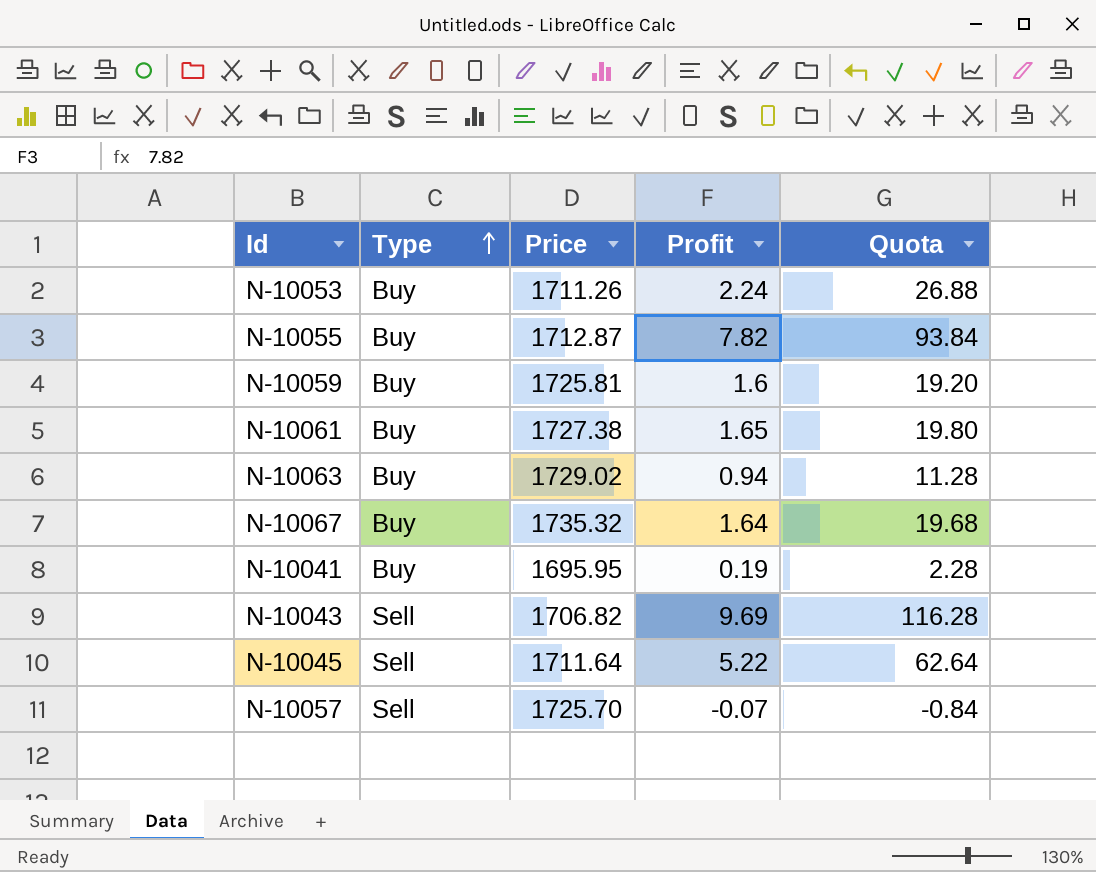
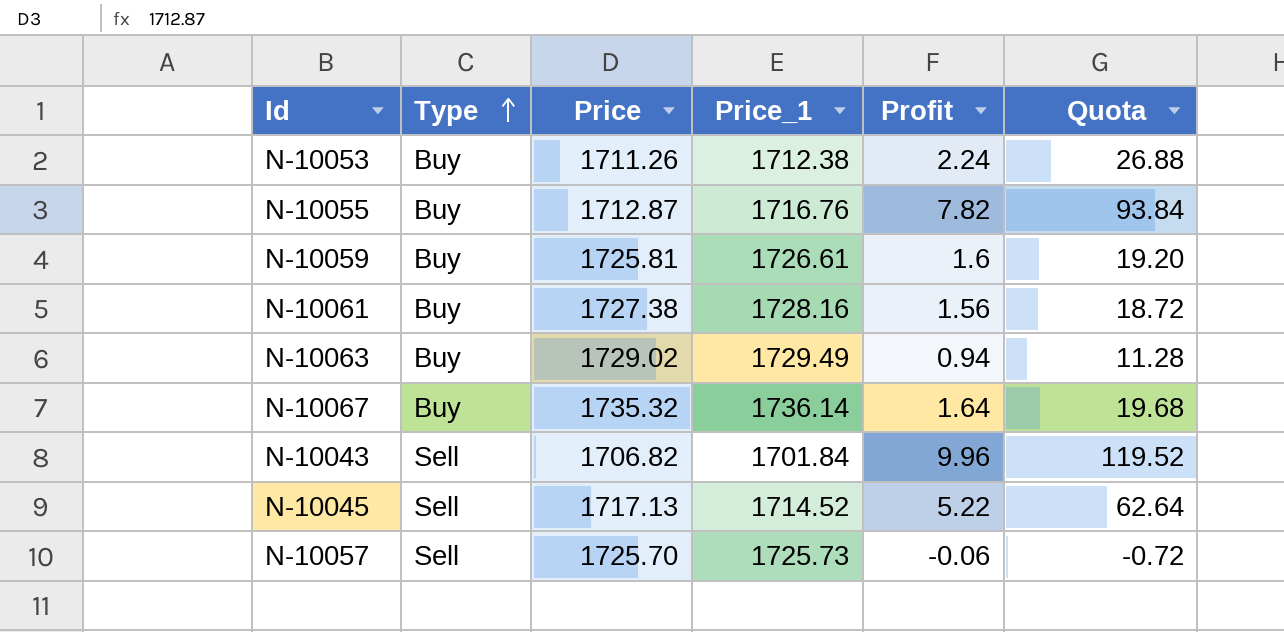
column Price_1 | position: none -> 4
row N-10041: Buy | 1695.95 | 0.19 | 2.28 -> none
N-10061 | Profit: 1.65 -> 1.56
N-10061 | Quota: 19.80 -> 18.72
N-10043 | Profit: 9.69 -> 9.96
N-10043 | Quota: 116.28 -> 119.52
N-10045 | Price: 1711.64 -> 1717.13
N-10057 | Profit: -0.07 -> -0.06
N-10057 | Quota: -0.84 -> -0.72

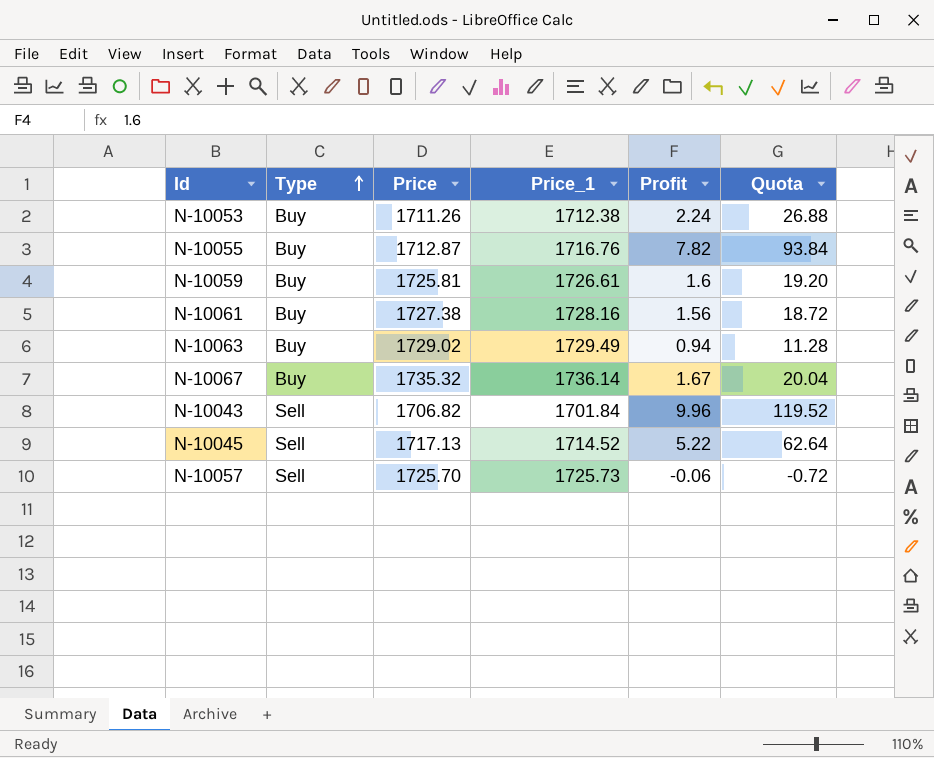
N-10067 | Profit: 1.64 -> 1.67
N-10067 | Quota: 19.68 -> 20.04

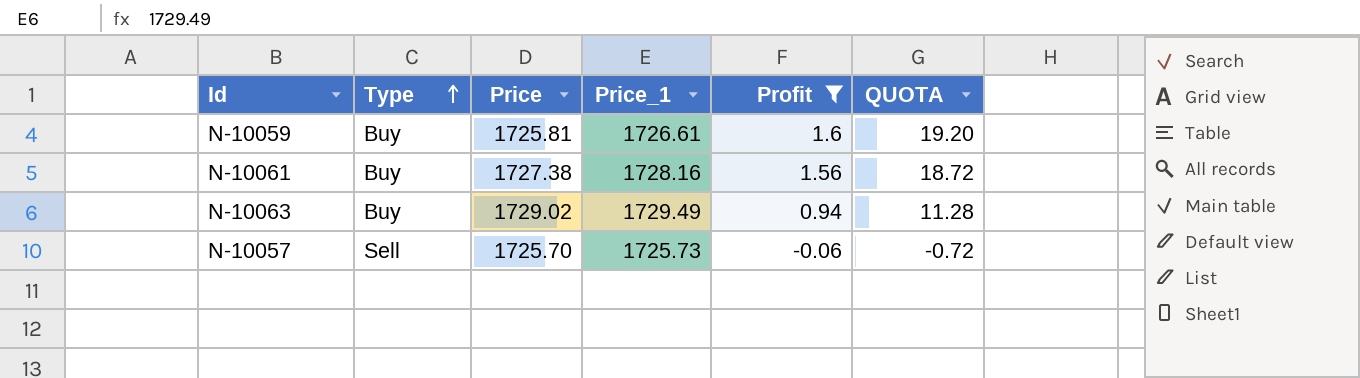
filter: none -> Profit <= 1.6
column name: Quota -> QUOTA

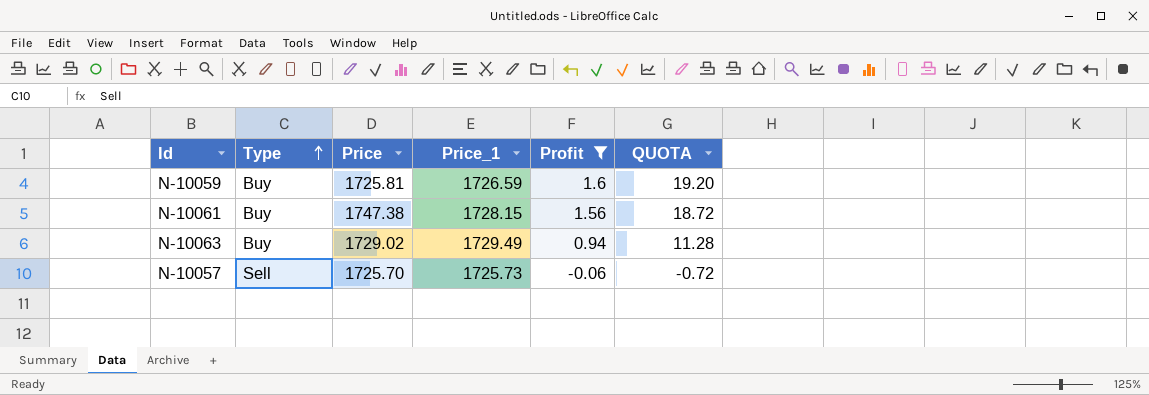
N-10059 | Price_1: 1726.61 -> 1726.59
N-10061 | Price: 1727.38 -> 1747.38
N-10061 | Price_1: 1728.16 -> 1728.15

